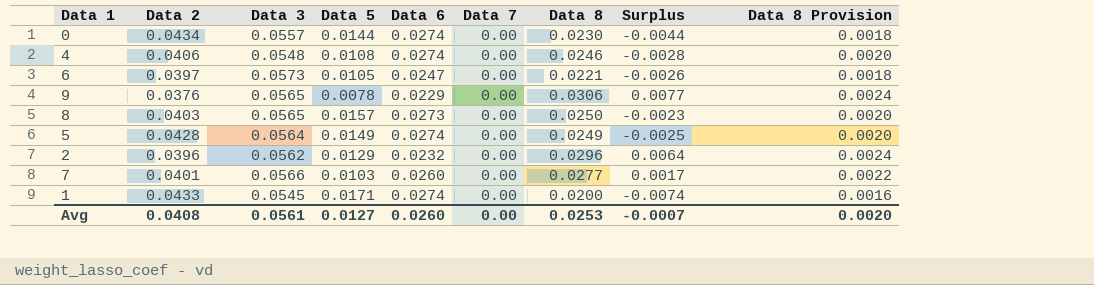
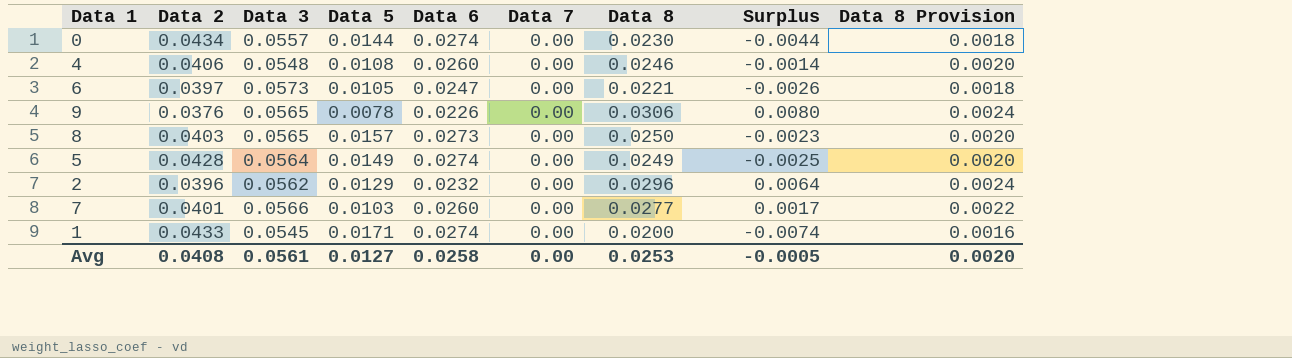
4 | Data 6: 0.0274 -> 0.0260
4 | Surplus: -0.0028 -> -0.0014
9 | Data 6: 0.0229 -> 0.0226
9 | Surplus: 0.0077 -> 0.0080
Avg | Data 6: 0.0260 -> 0.0258
Avg | Surplus: -0.0007 -> -0.0005

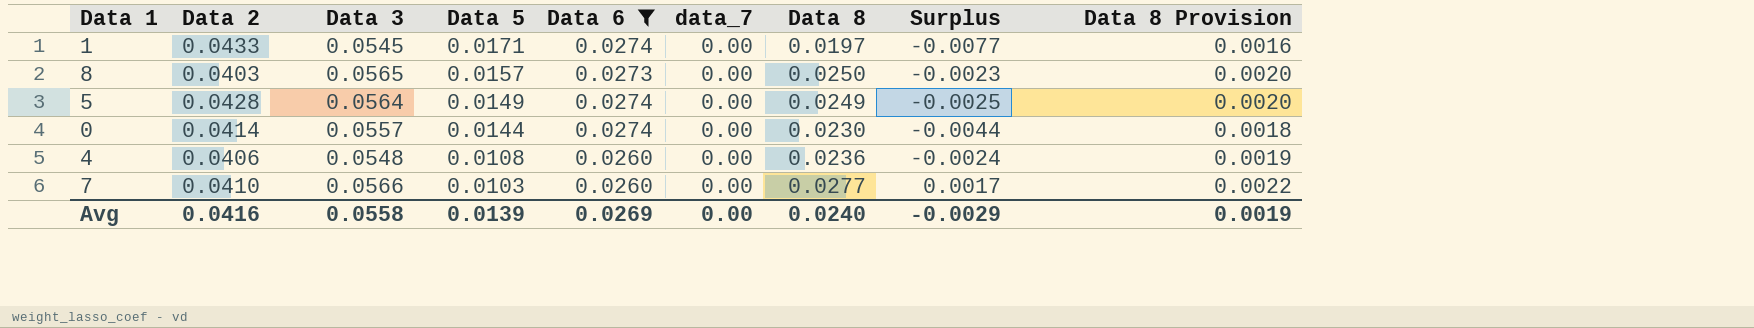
filter: none -> Data 6 >= 0.0260
row order: none -> Data 5 descending
column name: Data 7 -> data_7
1 | Data 8: 0.0200 -> 0.0197
1 | Surplus: -0.0074 -> -0.0077
0 | Data 2: 0.0434 -> 0.0414
4 | Data 8: 0.0246 -> 0.0236
4 | Surplus: -0.0014 -> -0.0024
4 | Data 8 Provision: 0.0020 -> 0.0019
7 | Data 2: 0.0401 -> 0.0410
Avg | Data 2: 0.0408 -> 0.0416
Avg | Data 3: 0.0561 -> 0.0558
Avg | Data 5: 0.0127 -> 0.0139
Avg | Data 6: 0.0258 -> 0.0269
Avg | Data 8: 0.0253 -> 0.0240
Avg | Surplus: -0.0005 -> -0.0029
Avg | Data 8 Provision: 0.0020 -> 0.0019

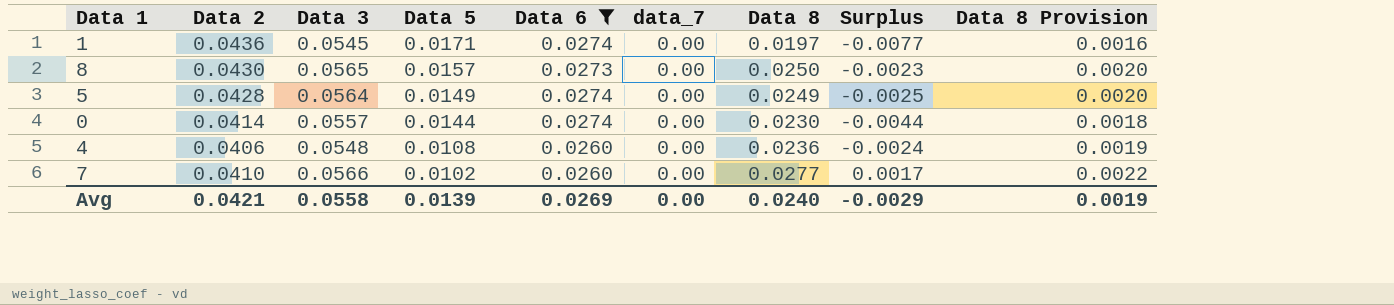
1 | Data 2: 0.0433 -> 0.0436
8 | Data 2: 0.0403 -> 0.0430
7 | Data 5: 0.0103 -> 0.0102
Avg | Data 2: 0.0416 -> 0.0421

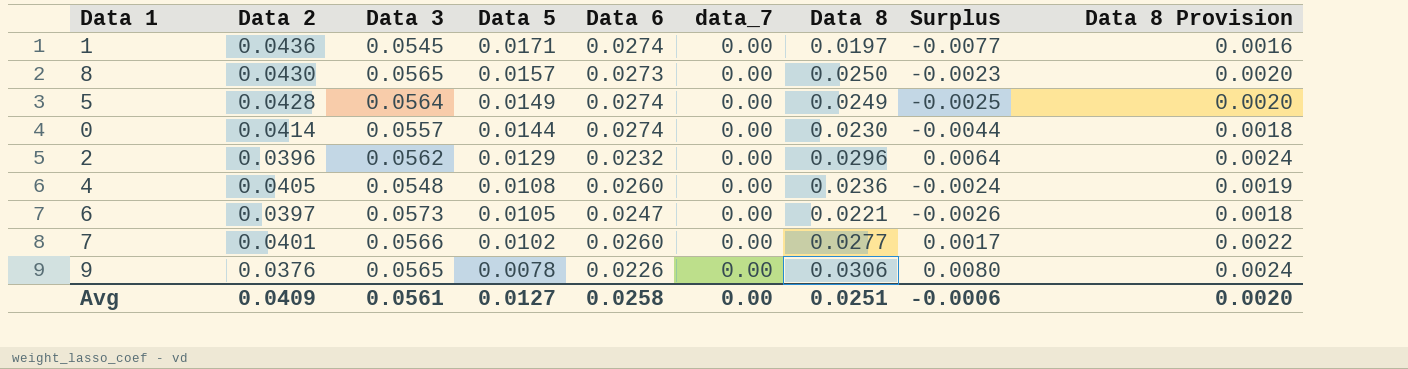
filter: Data 6 >= 0.0260 -> none
4 | Data 2: 0.0406 -> 0.0405
7 | Data 2: 0.0410 -> 0.0401
Avg | Data 2: 0.0421 -> 0.0409
Avg | Data 3: 0.0558 -> 0.0561
Avg | Data 5: 0.0139 -> 0.0127
Avg | Data 6: 0.0269 -> 0.0258
Avg | Data 8: 0.0240 -> 0.0251
Avg | Surplus: -0.0029 -> -0.0006
Avg | Data 8 Provision: 0.0019 -> 0.0020

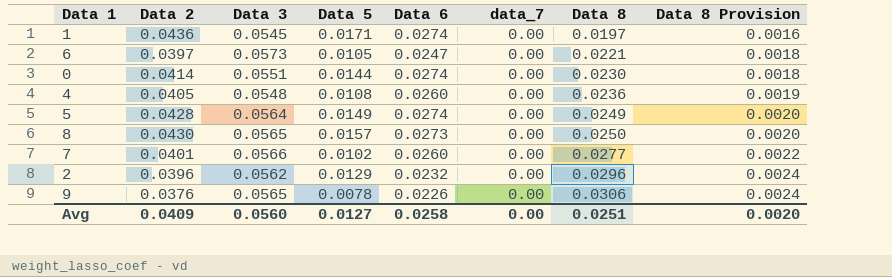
row order: Data 5 descending -> Data 8 ascending
column Surplus | formula: [Data 8] - [Data 6] -> none
0 | Data 3: 0.0557 -> 0.0551
Avg | Data 3: 0.0561 -> 0.0560

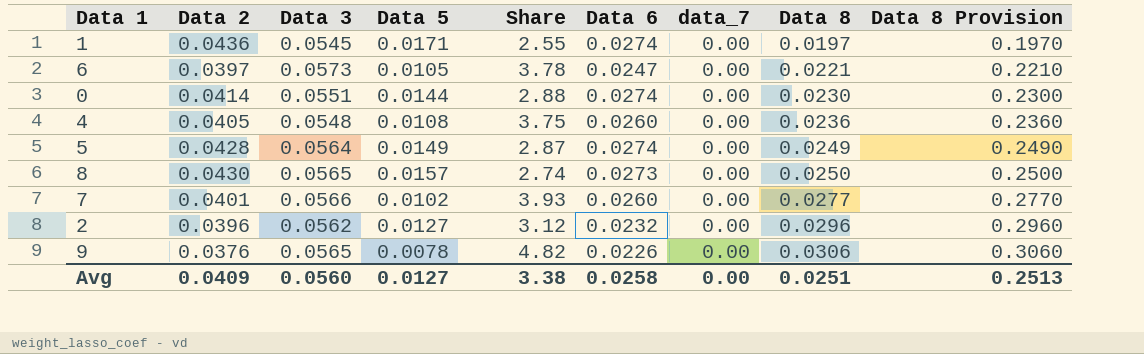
column Share | formula: none -> [Data 2] / [Data 5]
column Data 8 Provision | formula: [Data 8] * 0.08 -> [Data 8] * 10
2 | Data 5: 0.0129 -> 0.0127
Avg | Data 8 Provision: 0.0020 -> 0.2513

